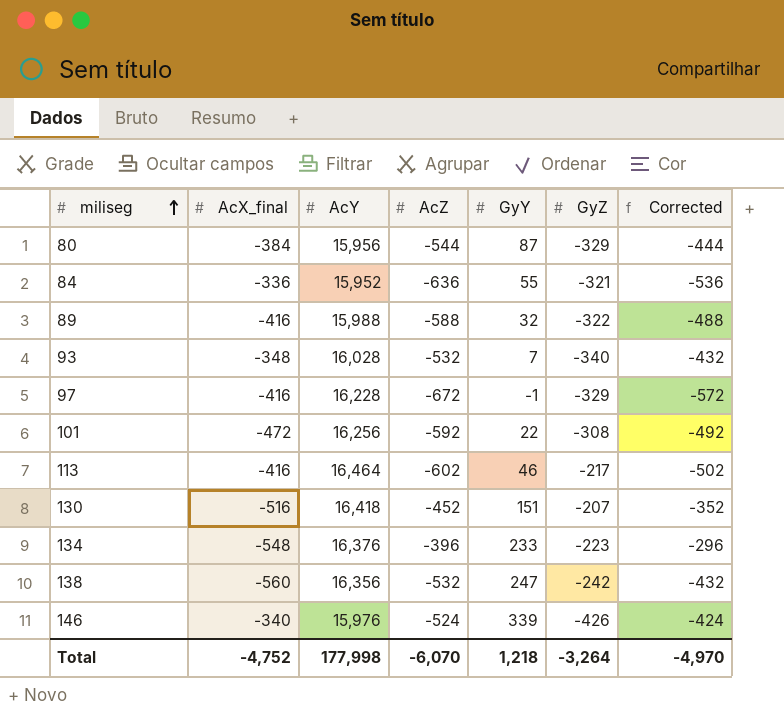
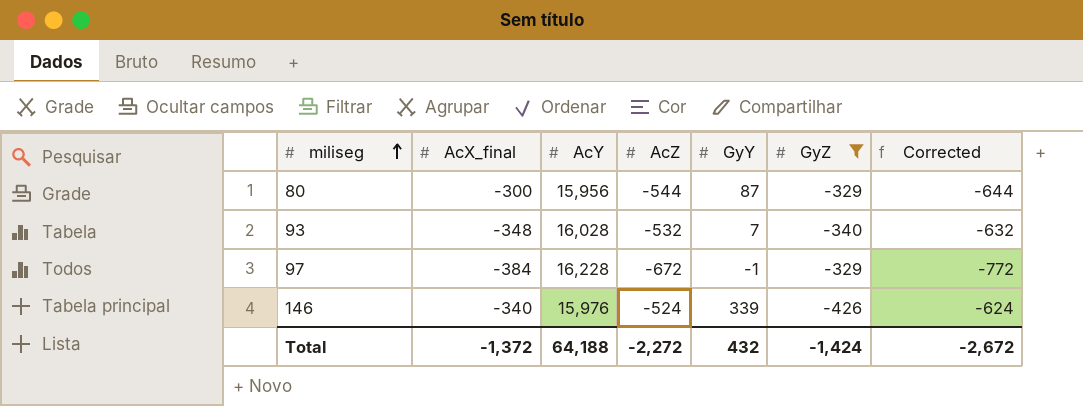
filter: none -> GyZ <= -329
column Corrected | formula: [AcZ] + 100 -> [AcZ] - 100
80 | AcX_final: -384 -> -300
97 | AcX_final: -416 -> -384
Total | AcX_final: -4,752 -> -1,372
Total | AcY: 177,998 -> 64,188
Total | AcZ: -6,070 -> -2,272
Total | GyY: 1,218 -> 432
Total | GyZ: -3,264 -> -1,424
Total | Corrected: -4,970 -> -2,672

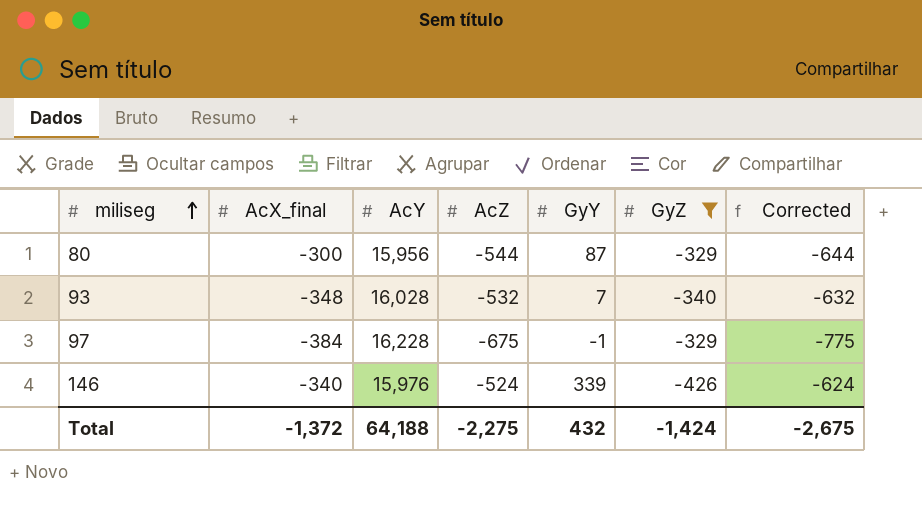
97 | AcZ: -672 -> -675
97 | Corrected: -772 -> -775
Total | AcZ: -2,272 -> -2,275
Total | Corrected: -2,672 -> -2,675

